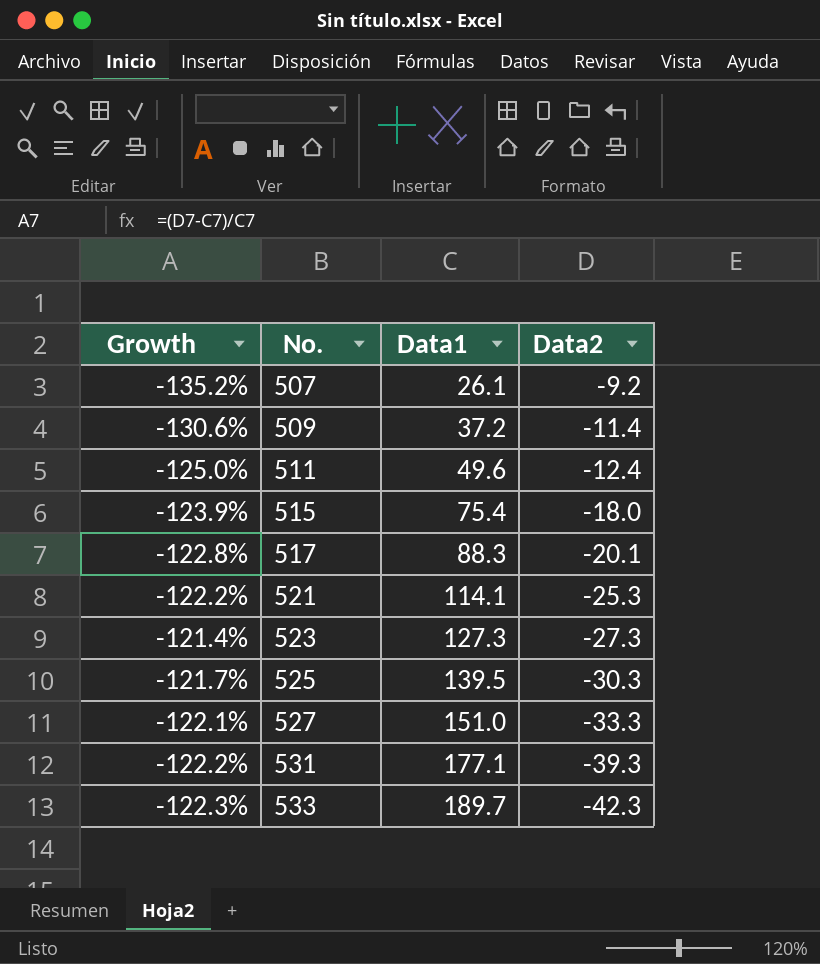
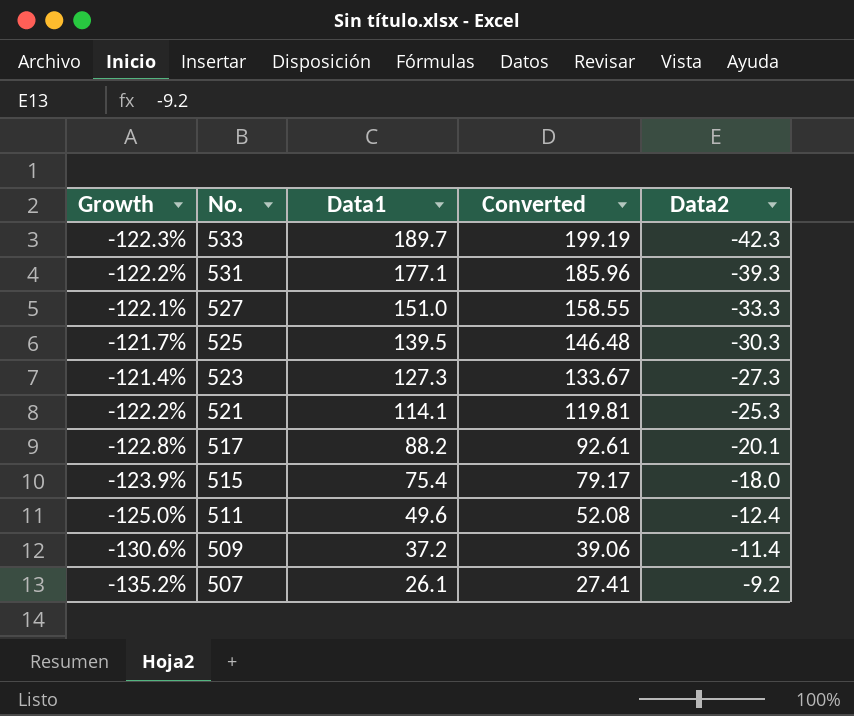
row order: No. ascending -> No. descending
column Converted | formula: none -> [Data1] * 1.05
517 | Data1: 88.3 -> 88.2

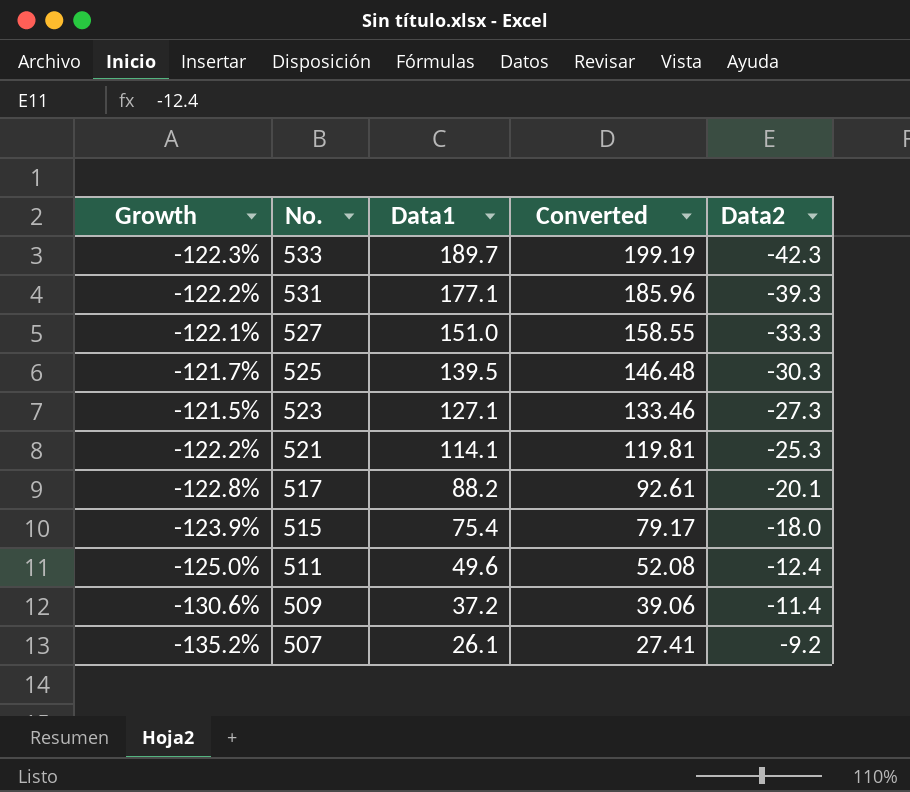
523 | Growth: -121.4% -> -121.5%
523 | Data1: 127.3 -> 127.1
523 | Converted: 133.67 -> 133.46

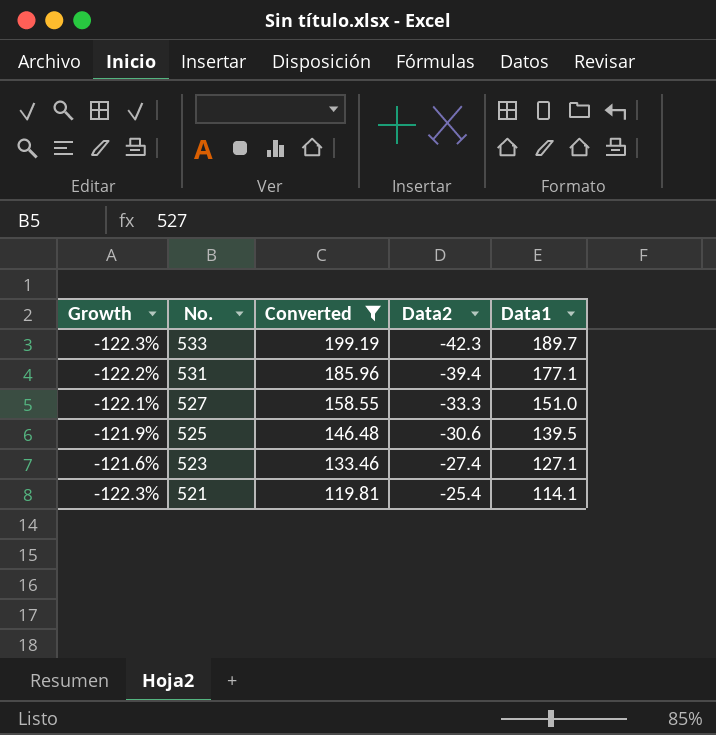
filter: none -> Converted >= 119.81
column Data1 | position: 3 -> 5
531 | Data2: -39.3 -> -39.4
525 | Growth: -121.7% -> -121.9%
525 | Data2: -30.3 -> -30.6
523 | Growth: -121.5% -> -121.6%
523 | Data2: -27.3 -> -27.4
521 | Growth: -122.2% -> -122.3%
521 | Data2: -25.3 -> -25.4

